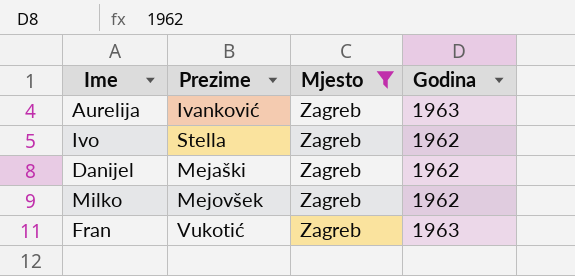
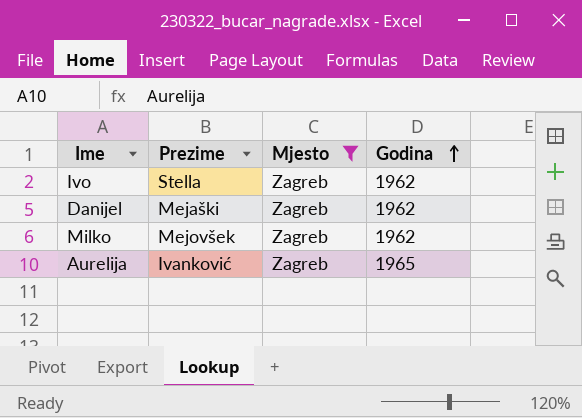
row order: none -> Godina ascending
row Fran: Vukotić | Zagreb | 1963 -> none
Aurelija | Godina: 1963 -> 1965

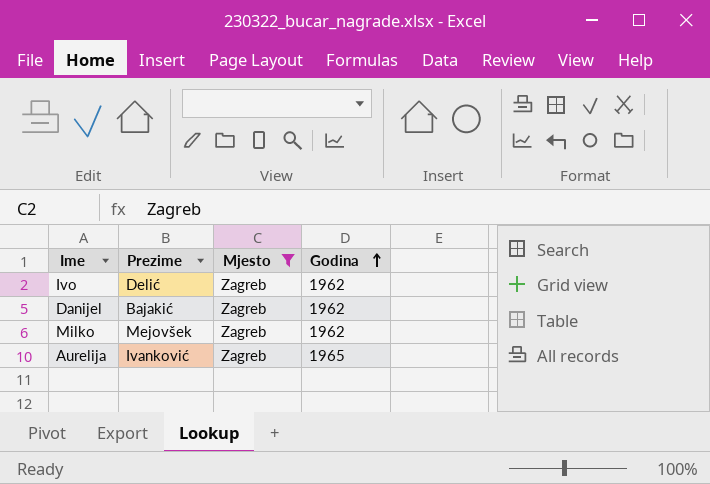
Ivo | Prezime: Stella -> Delić
Danijel | Prezime: Mejaški -> Bajakić

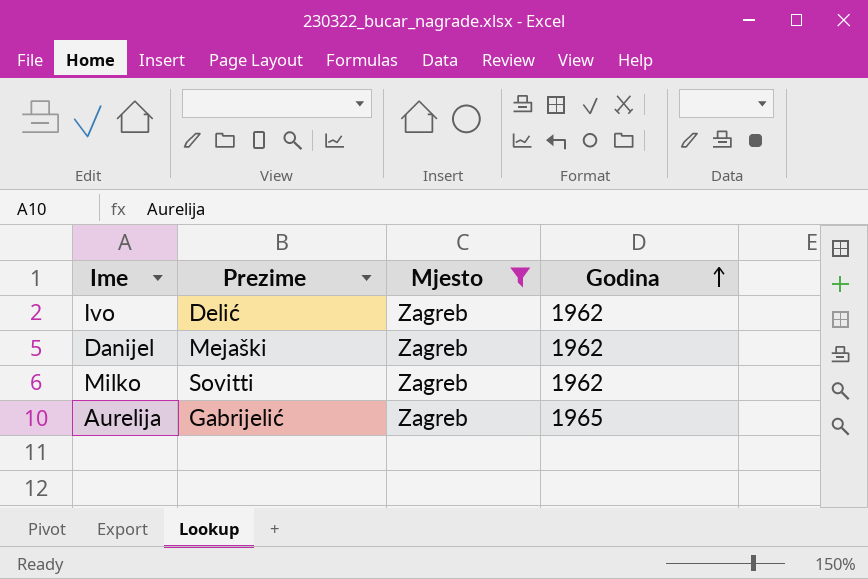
Danijel | Prezime: Bajakić -> Mejaški
Milko | Prezime: Mejovšek -> Sovitti
Aurelija | Prezime: Ivanković -> Gabrijelić

